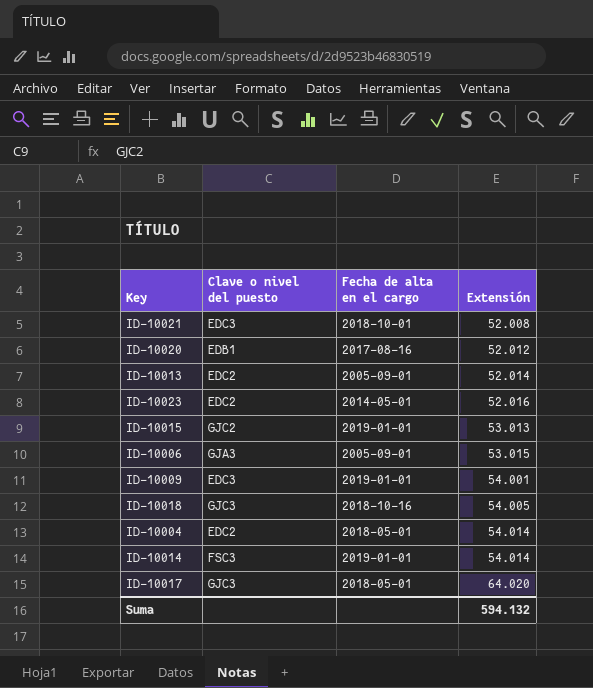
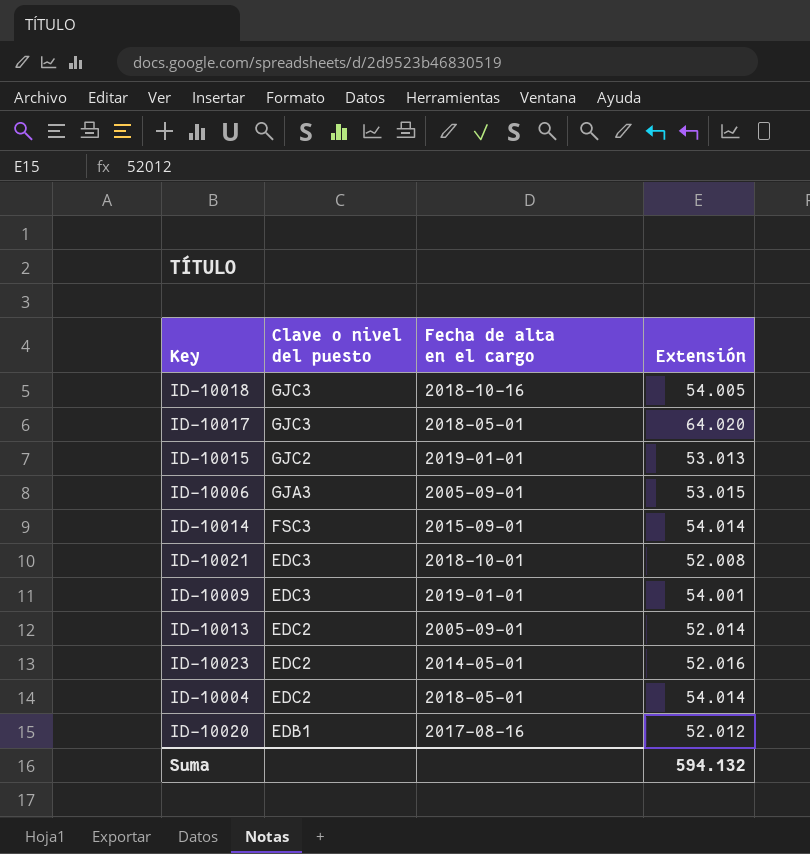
row order: Extensión ascending -> Clave o nivel del puesto descending
ID-10014 | Fecha de alta en el cargo: 2019-01-01 -> 2015-09-01

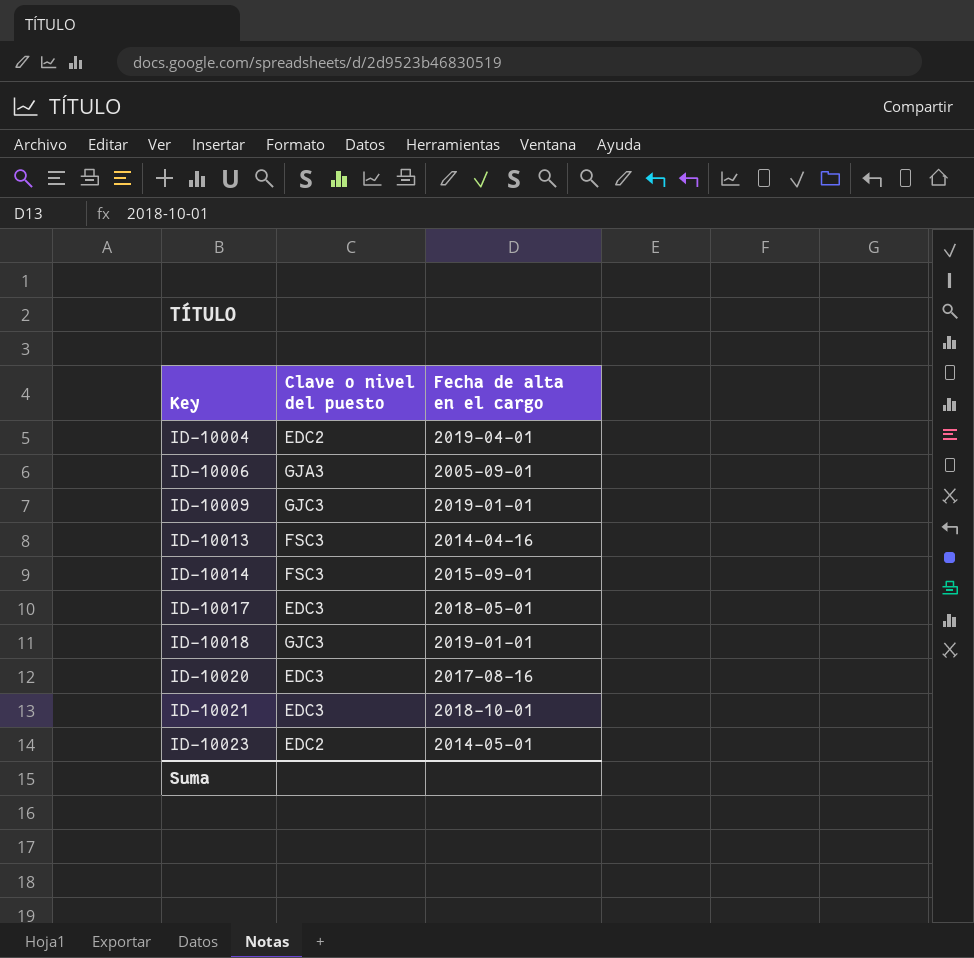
row order: Clave o nivel del puesto descending -> Key ascending
column Extensión | position: 4 -> none
row ID-10015: GJC2 | 2019-01-01 | 53.013 -> none
ID-10004 | Fecha de alta en el cargo: 2018-05-01 -> 2019-04-01
ID-10009 | Clave o nivel del puesto: EDC3 -> GJC3
ID-10013 | Clave o nivel del puesto: EDC2 -> FSC3
ID-10013 | Fecha de alta en el cargo: 2005-09-01 -> 2014-04-16
ID-10017 | Clave o nivel del puesto: GJC3 -> EDC3
ID-10018 | Fecha de alta en el cargo: 2018-10-16 -> 2019-01-01
ID-10020 | Clave o nivel del puesto: EDB1 -> EDC3

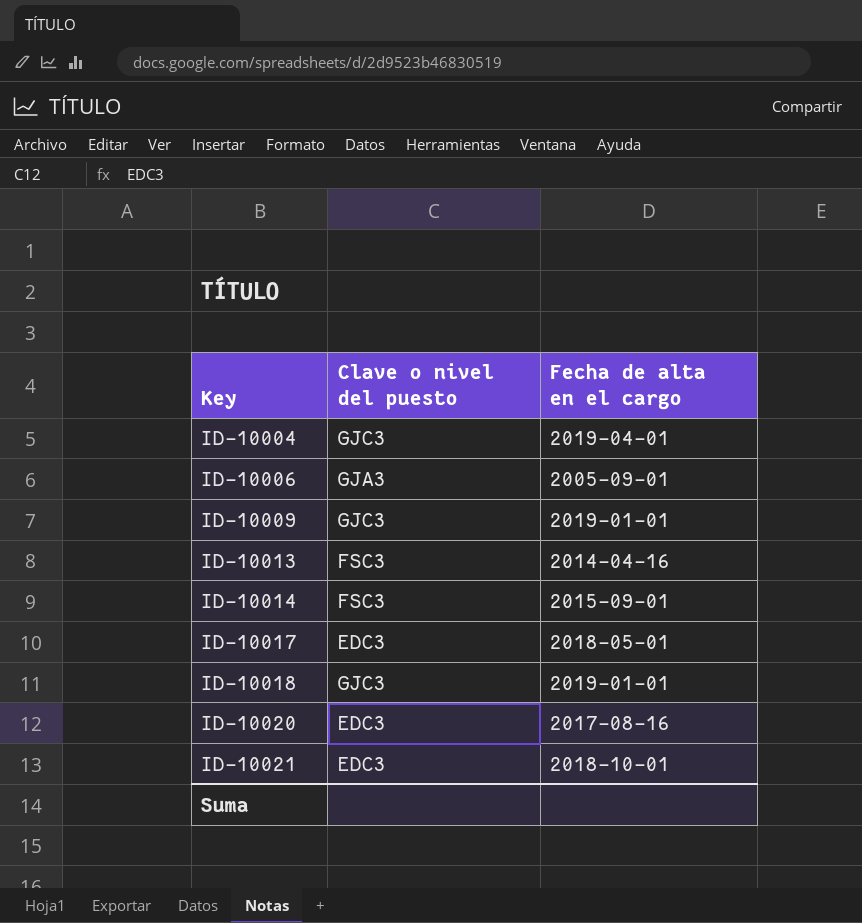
row ID-10023: EDC2 | 2014-05-01 -> none
ID-10004 | Clave o nivel del puesto: EDC2 -> GJC3

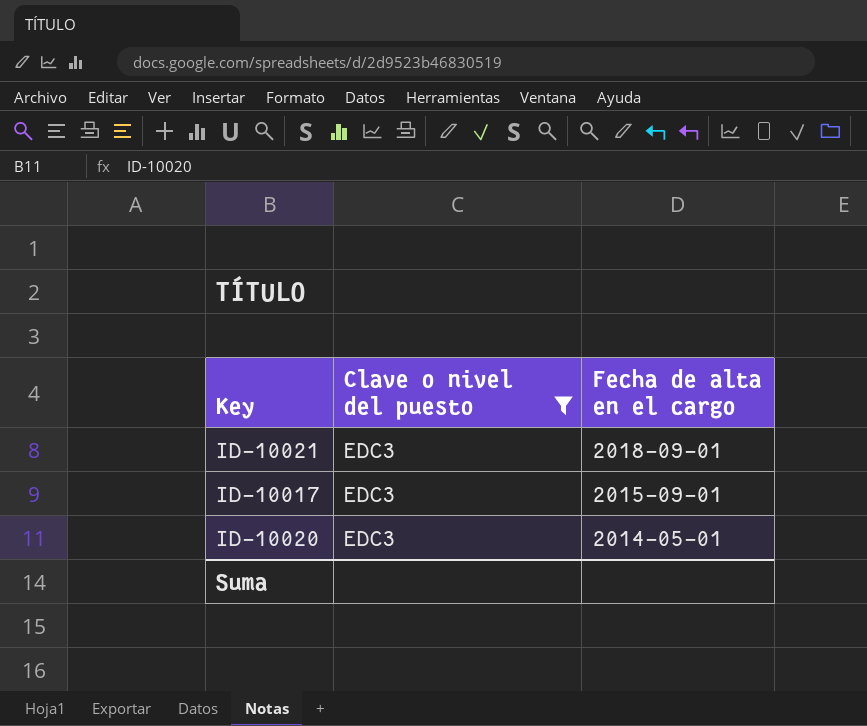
filter: none -> Clave o nivel del puesto = EDC3
row order: Key ascending -> Fecha de alta en el cargo descending
ID-10021 | Fecha de alta en el cargo: 2018-10-01 -> 2018-09-01
ID-10017 | Fecha de alta en el cargo: 2018-05-01 -> 2015-09-01
ID-10020 | Fecha de alta en el cargo: 2017-08-16 -> 2014-05-01

